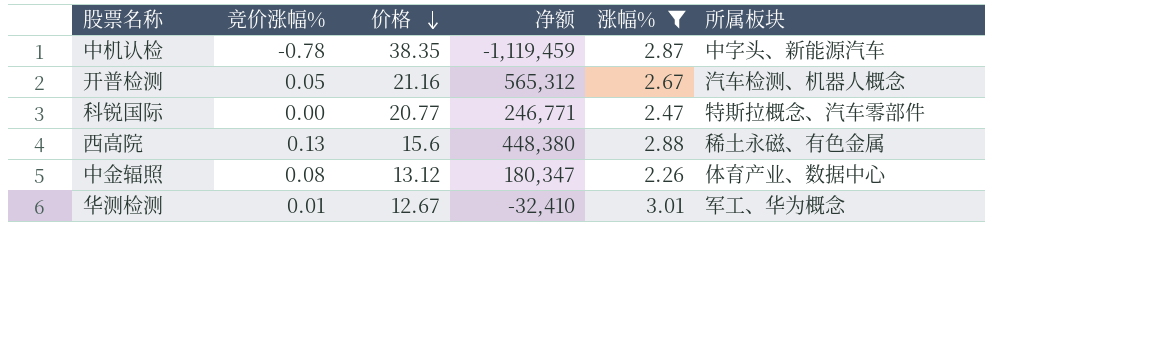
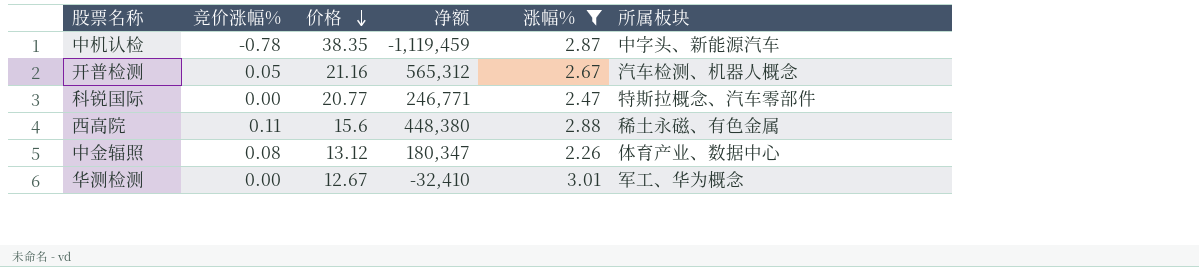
西高院 | 竞价涨幅%: 0.13 -> 0.11
华测检测 | 竞价涨幅%: 0.01 -> 0.00

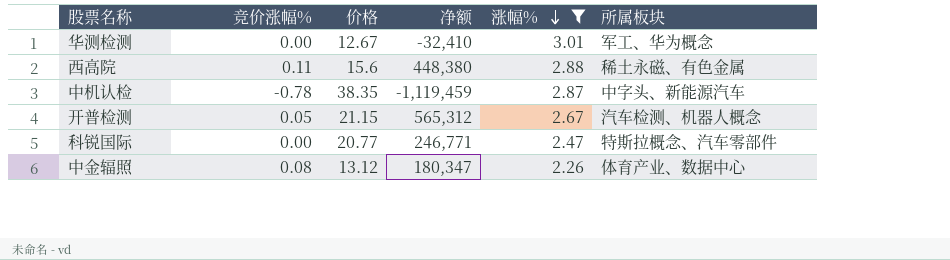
row order: 价格 descending -> 涨幅% descending
开普检测 | 价格: 21.16 -> 21.15

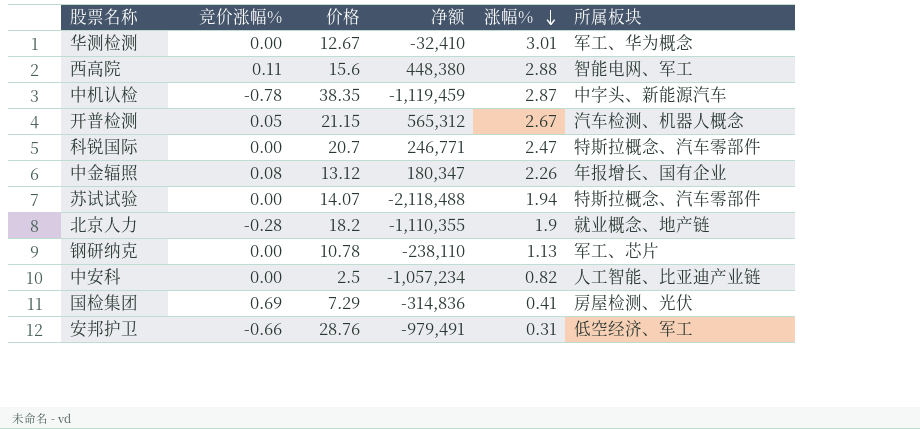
filter: 涨幅% >= 2.26 -> none
西高院 | 所属板块: 稀土永磁、有色金属 -> 智能电网、军工
科锐国际 | 价格: 20.77 -> 20.7
中金辐照 | 所属板块: 体育产业、数据中心 -> 年报增长、国有企业

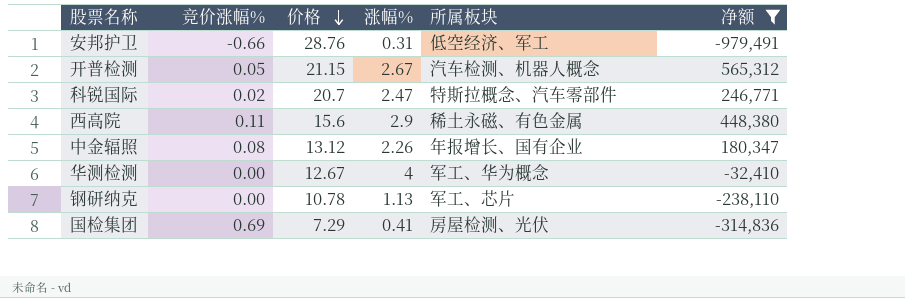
filter: none -> 净额 >= -979,491
row order: 涨幅% descending -> 价格 descending
column 净额 | position: 4 -> 6
科锐国际 | 竞价涨幅%: 0.00 -> 0.02
西高院 | 涨幅%: 2.88 -> 2.9
西高院 | 所属板块: 智能电网、军工 -> 稀土永磁、有色金属
华测检测 | 涨幅%: 3.01 -> 4

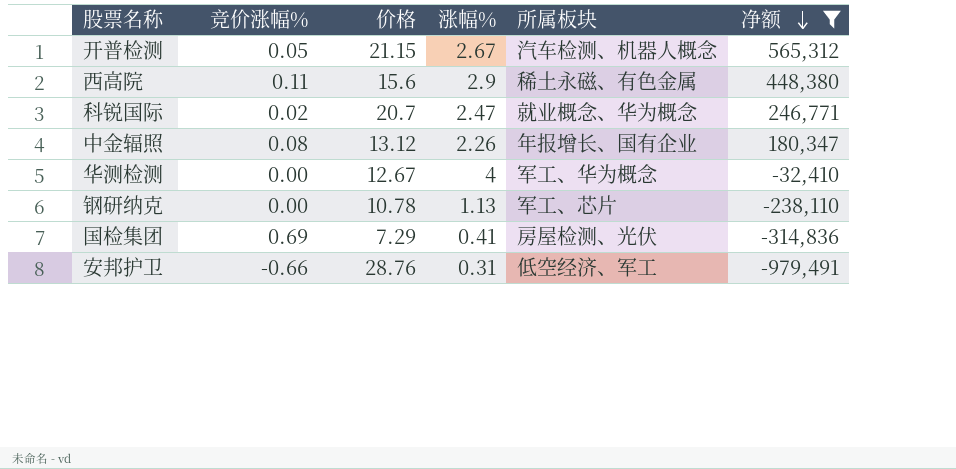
row order: 价格 descending -> 净额 descending
科锐国际 | 所属板块: 特斯拉概念、汽车零部件 -> 就业概念、华为概念

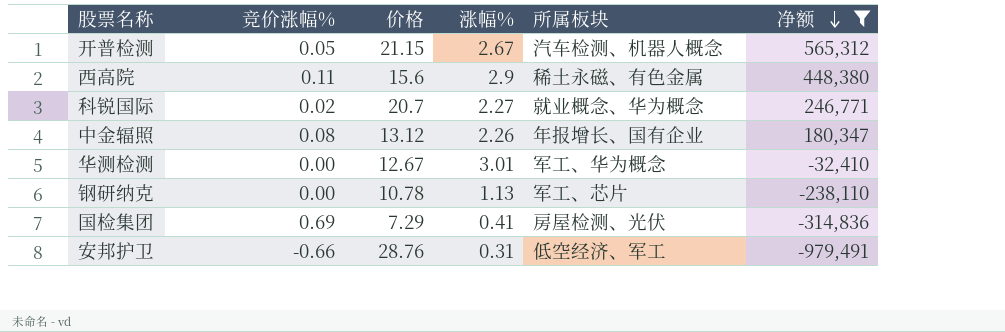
科锐国际 | 涨幅%: 2.47 -> 2.27
华测检测 | 涨幅%: 4 -> 3.01

